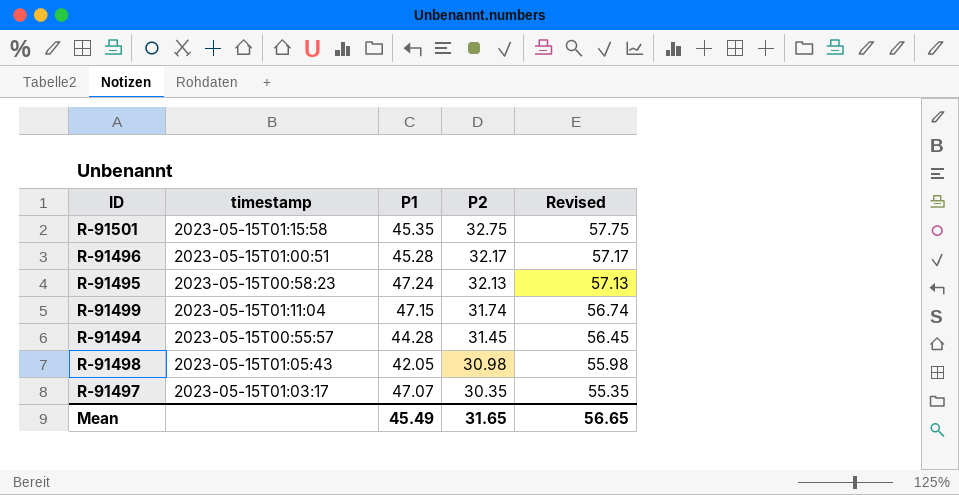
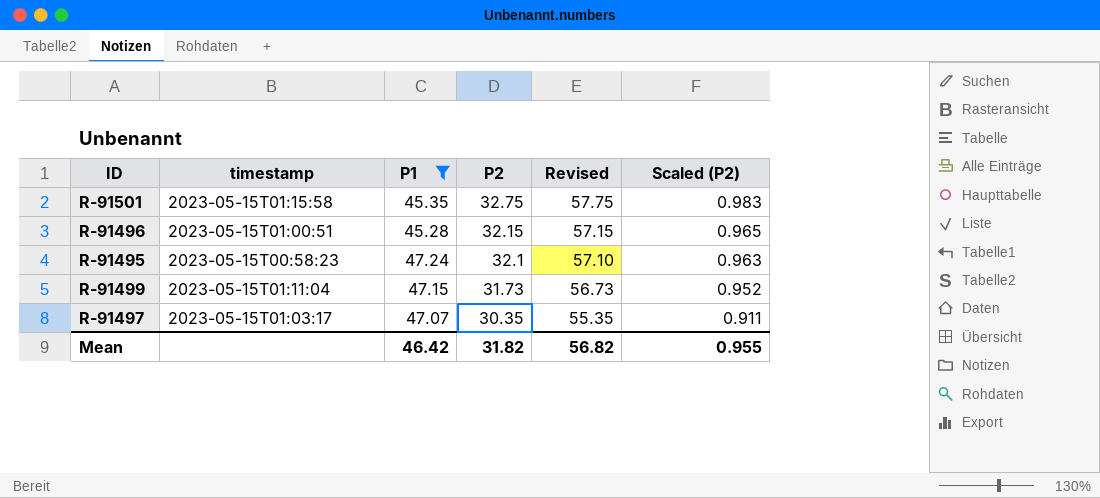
filter: none -> P1 >= 45.28
column Scaled (P2) | formula: none -> [P2] * 0.03
R-91496 | P2: 32.17 -> 32.15
R-91496 | Revised: 57.17 -> 57.15
R-91495 | P2: 32.13 -> 32.1
R-91495 | Revised: 57.13 -> 57.10
R-91499 | P2: 31.74 -> 31.73
R-91499 | Revised: 56.74 -> 56.73
Mean | P1: 45.49 -> 46.42
Mean | P2: 31.65 -> 31.82
Mean | Revised: 56.65 -> 56.82

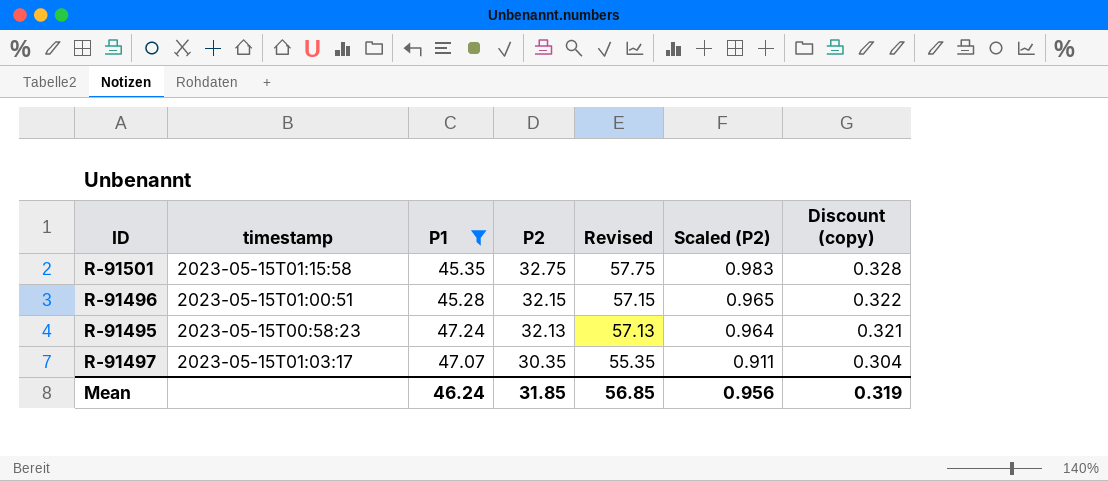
column Discount (copy) | formula: none -> [P2] * 0.01
row R-91499: 2023-05-15T01:11:04 | 47.15 | 31.73 | 56.73 | 0.952 -> none
R-91495 | P2: 32.1 -> 32.13
R-91495 | Revised: 57.10 -> 57.13
R-91495 | Scaled (P2): 0.963 -> 0.964
Mean | P1: 46.42 -> 46.24
Mean | P2: 31.82 -> 31.85
Mean | Revised: 56.82 -> 56.85
Mean | Scaled (P2): 0.955 -> 0.956

